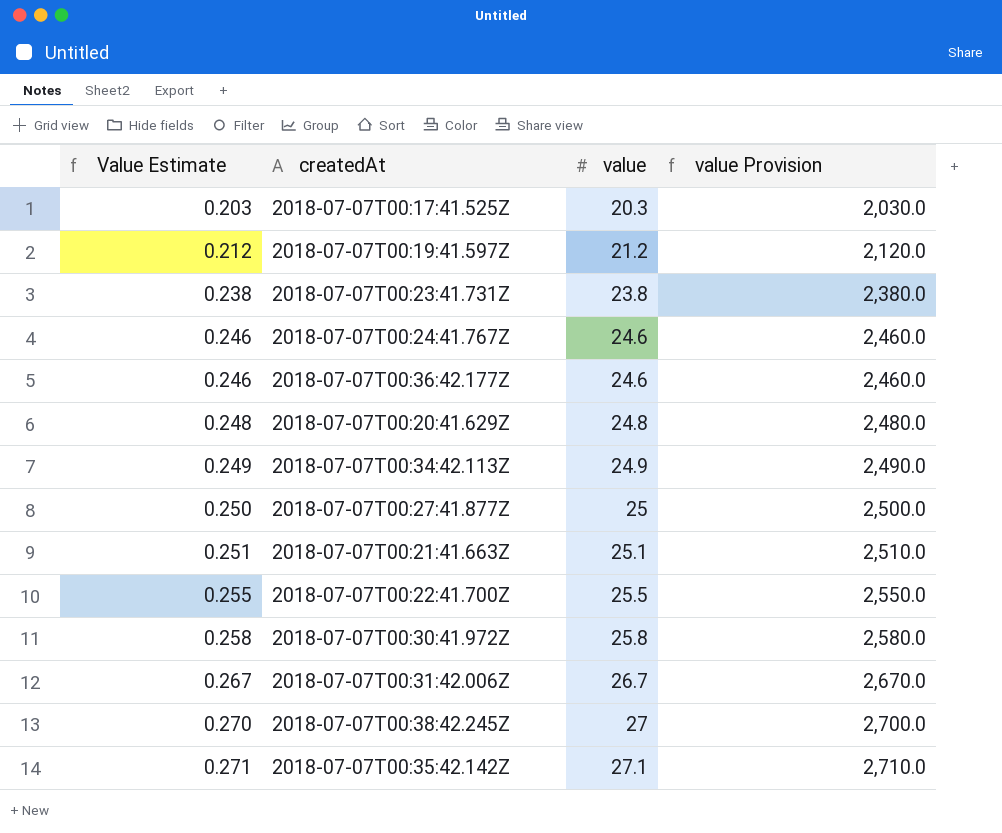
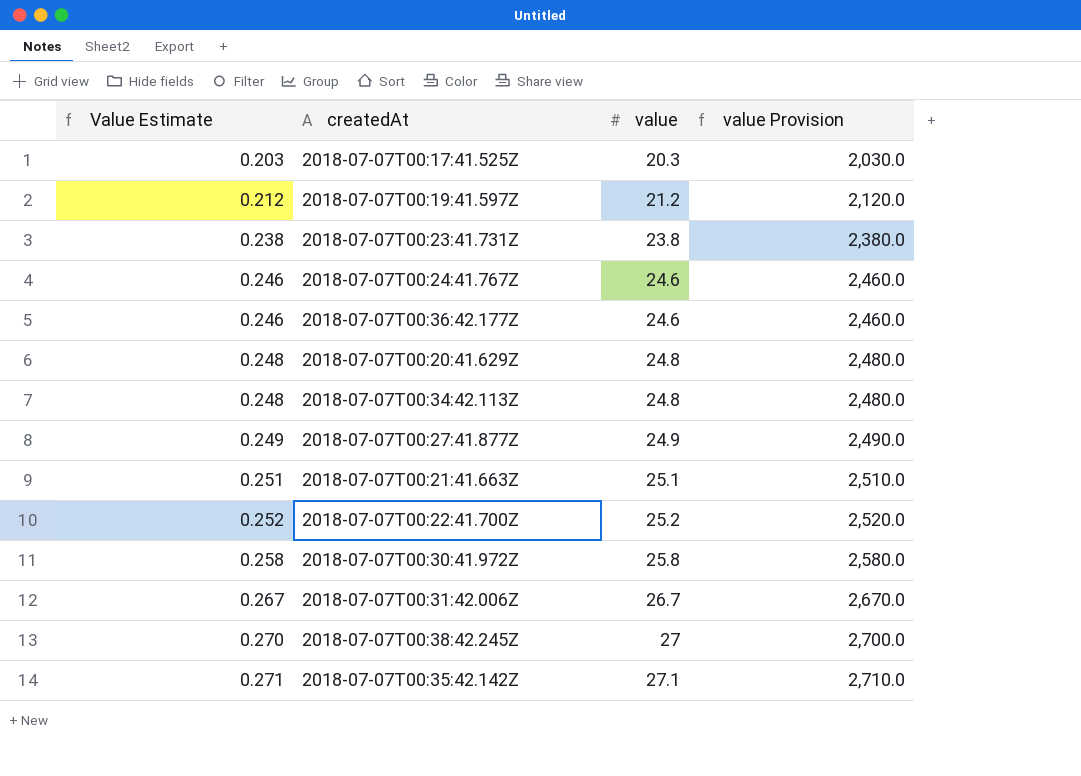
2018-07-07T00:34:42.113Z | Value Estimate: 0.249 -> 0.248
2018-07-07T00:34:42.113Z | value: 24.9 -> 24.8
2018-07-07T00:34:42.113Z | value Provision: 2,490.0 -> 2,480.0
2018-07-07T00:27:41.877Z | Value Estimate: 0.250 -> 0.249
2018-07-07T00:27:41.877Z | value: 25 -> 24.9
2018-07-07T00:27:41.877Z | value Provision: 2,500.0 -> 2,490.0
2018-07-07T00:22:41.700Z | Value Estimate: 0.255 -> 0.252
2018-07-07T00:22:41.700Z | value: 25.5 -> 25.2
2018-07-07T00:22:41.700Z | value Provision: 2,550.0 -> 2,520.0

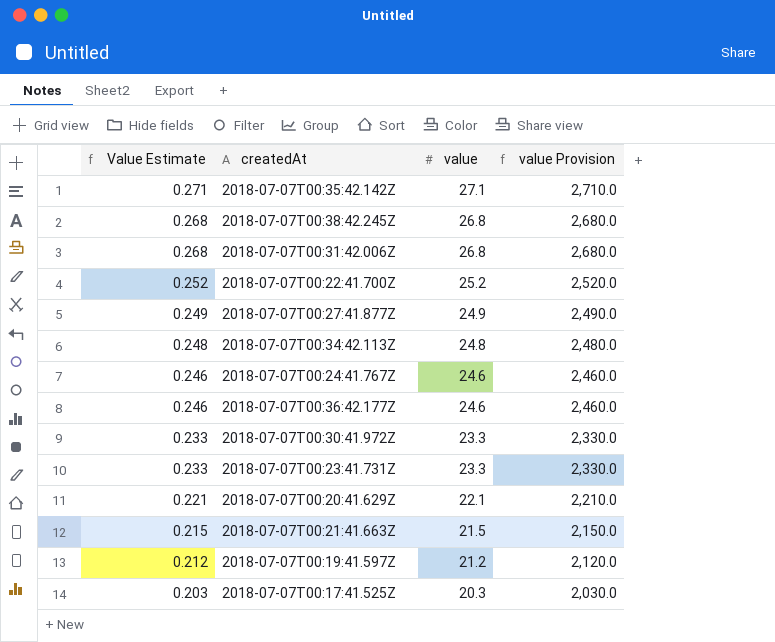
row order: Value Estimate ascending -> Value Estimate descending
2018-07-07T00:38:42.245Z | Value Estimate: 0.270 -> 0.268
2018-07-07T00:38:42.245Z | value: 27 -> 26.8
2018-07-07T00:38:42.245Z | value Provision: 2,700.0 -> 2,680.0
2018-07-07T00:31:42.006Z | Value Estimate: 0.267 -> 0.268
2018-07-07T00:31:42.006Z | value: 26.7 -> 26.8
2018-07-07T00:31:42.006Z | value Provision: 2,670.0 -> 2,680.0
2018-07-07T00:30:41.972Z | Value Estimate: 0.258 -> 0.233
2018-07-07T00:30:41.972Z | value: 25.8 -> 23.3
2018-07-07T00:30:41.972Z | value Provision: 2,580.0 -> 2,330.0
2018-07-07T00:23:41.731Z | Value Estimate: 0.238 -> 0.233
2018-07-07T00:23:41.731Z | value: 23.8 -> 23.3
2018-07-07T00:23:41.731Z | value Provision: 2,380.0 -> 2,330.0
2018-07-07T00:20:41.629Z | Value Estimate: 0.248 -> 0.221
2018-07-07T00:20:41.629Z | value: 24.8 -> 22.1
2018-07-07T00:20:41.629Z | value Provision: 2,480.0 -> 2,210.0
2018-07-07T00:21:41.663Z | Value Estimate: 0.251 -> 0.215
2018-07-07T00:21:41.663Z | value: 25.1 -> 21.5
2018-07-07T00:21:41.663Z | value Provision: 2,510.0 -> 2,150.0

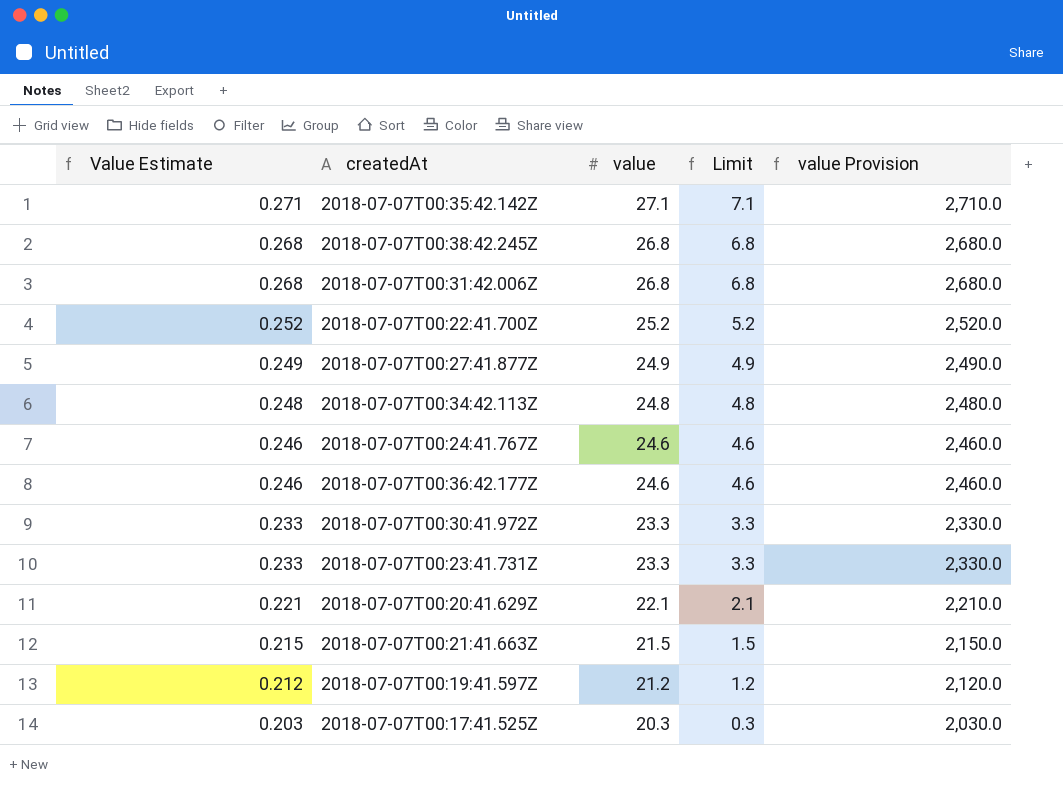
column Limit | formula: none -> [value] - 20

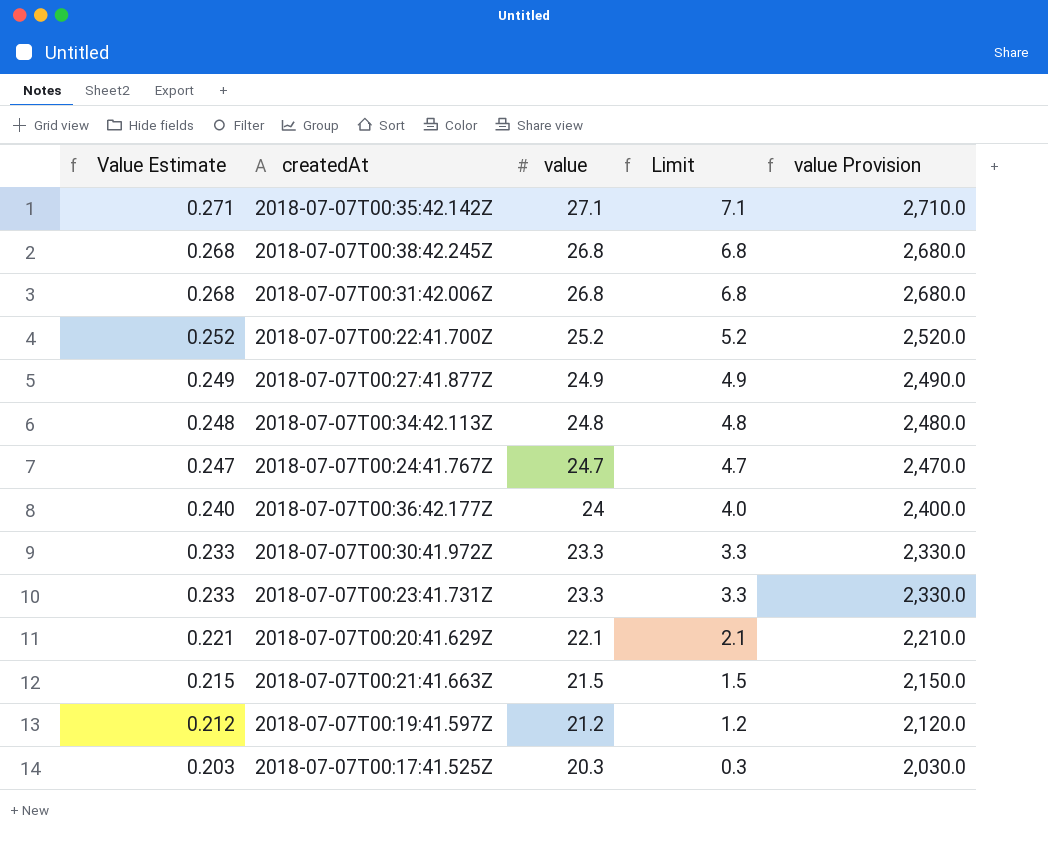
2018-07-07T00:24:41.767Z | Value Estimate: 0.246 -> 0.247
2018-07-07T00:24:41.767Z | value: 24.6 -> 24.7
2018-07-07T00:24:41.767Z | Limit: 4.6 -> 4.7
2018-07-07T00:24:41.767Z | value Provision: 2,460.0 -> 2,470.0
2018-07-07T00:36:42.177Z | Value Estimate: 0.246 -> 0.240
2018-07-07T00:36:42.177Z | value: 24.6 -> 24
2018-07-07T00:36:42.177Z | Limit: 4.6 -> 4.0
2018-07-07T00:36:42.177Z | value Provision: 2,460.0 -> 2,400.0

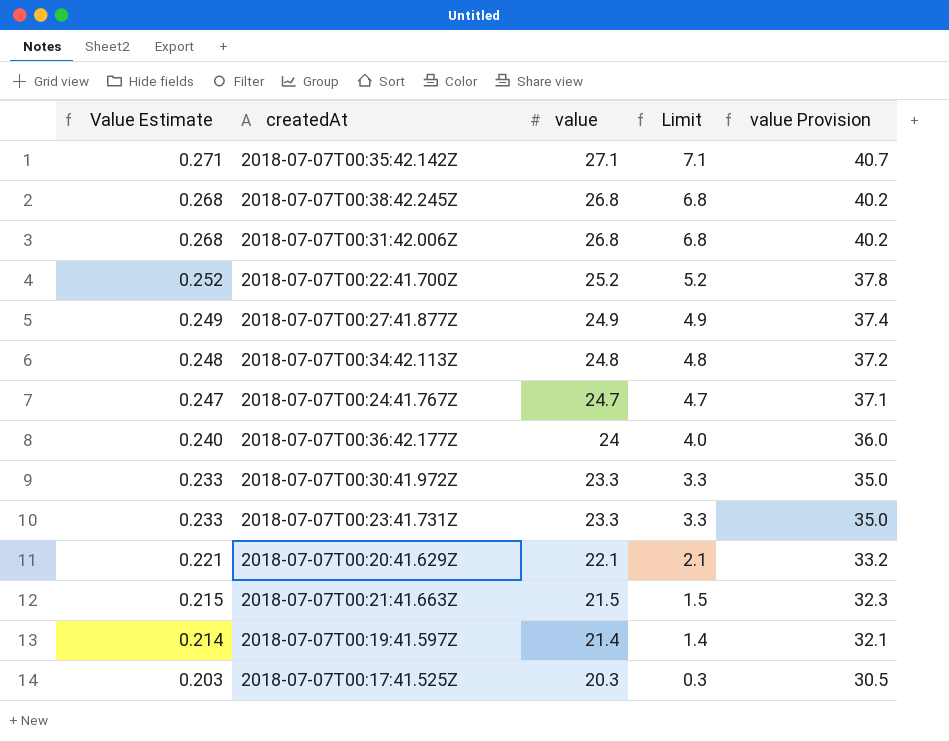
column value Provision | formula: [value] * 100 -> [value] * 1.5
2018-07-07T00:19:41.597Z | Value Estimate: 0.212 -> 0.214
2018-07-07T00:19:41.597Z | value: 21.2 -> 21.4
2018-07-07T00:19:41.597Z | Limit: 1.2 -> 1.4

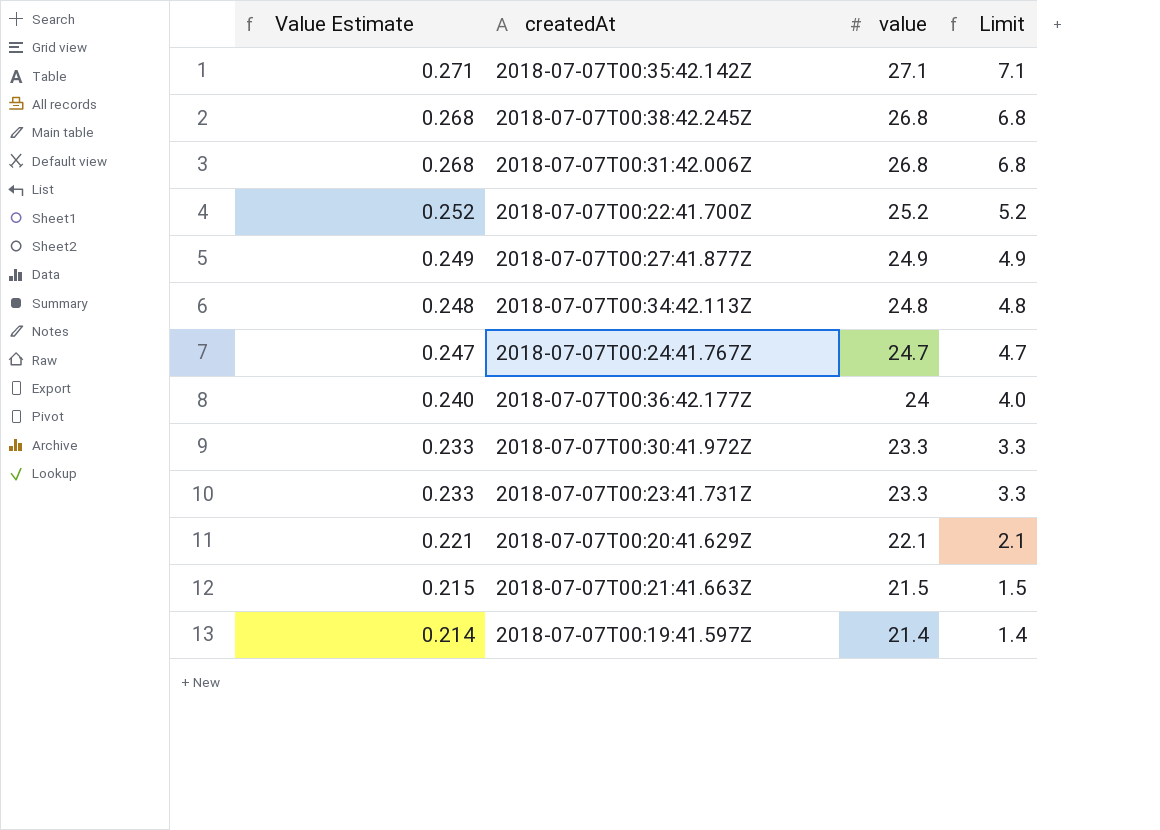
column value Provision | formula: [value] * 1.5 -> none
row 2018-07-07T00:17:41.525Z: 0.203 | 20.3 | 0.3 | 30.5 -> none

